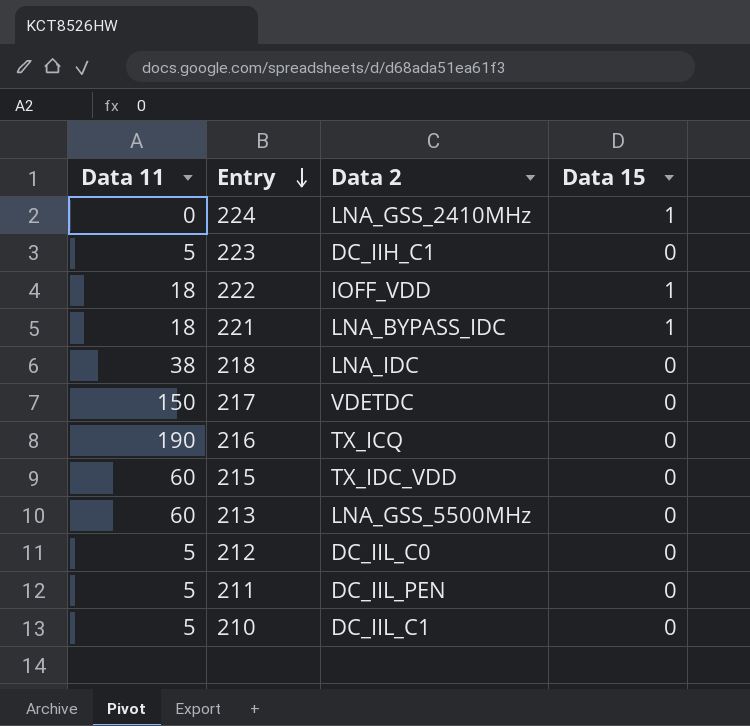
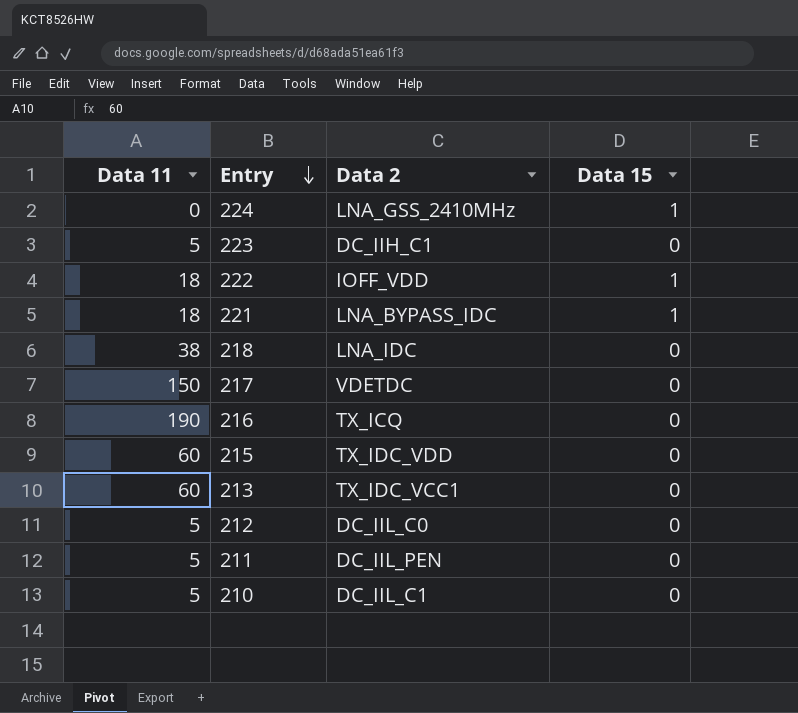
213 | Data 2: LNA_GSS_5500MHz -> TX_IDC_VCC1

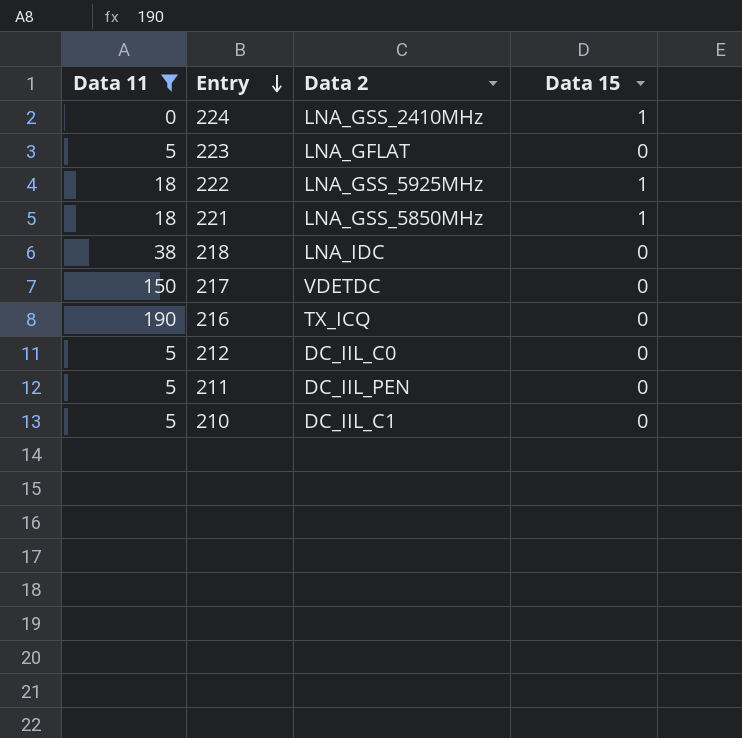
filter: none -> Data 11 != 60
223 | Data 2: DC_IIH_C1 -> LNA_GFLAT
222 | Data 2: IOFF_VDD -> LNA_GSS_5925MHz
221 | Data 2: LNA_BYPASS_IDC -> LNA_GSS_5850MHz

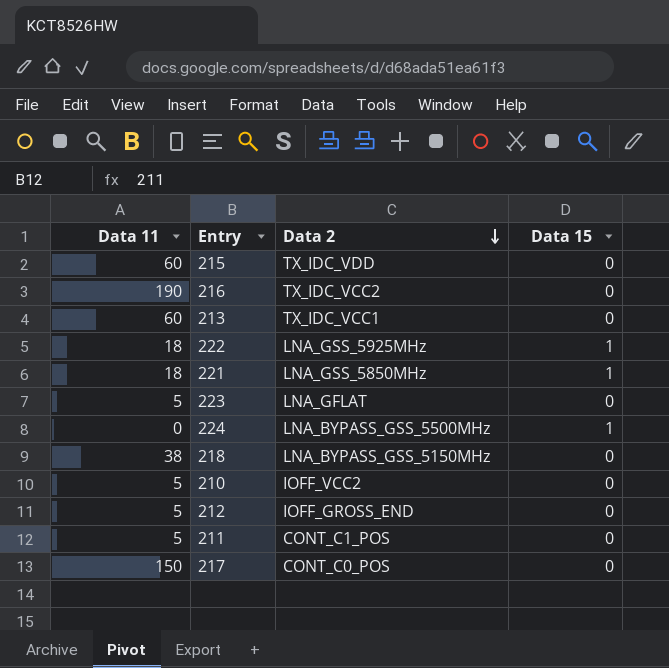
filter: Data 11 != 60 -> none
row order: Entry descending -> Data 2 descending
216 | Data 2: TX_ICQ -> TX_IDC_VCC2
224 | Data 2: LNA_GSS_2410MHz -> LNA_BYPASS_GSS_5500MHz
218 | Data 2: LNA_IDC -> LNA_BYPASS_GSS_5150MHz
210 | Data 2: DC_IIL_C1 -> IOFF_VCC2
212 | Data 2: DC_IIL_C0 -> IOFF_GROSS_END
211 | Data 2: DC_IIL_PEN -> CONT_C1_POS
217 | Data 2: VDETDC -> CONT_C0_POS

